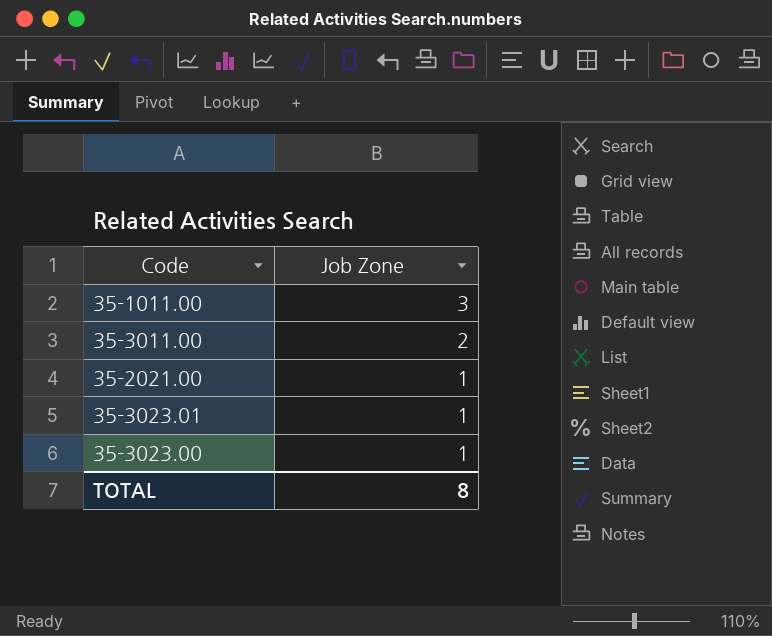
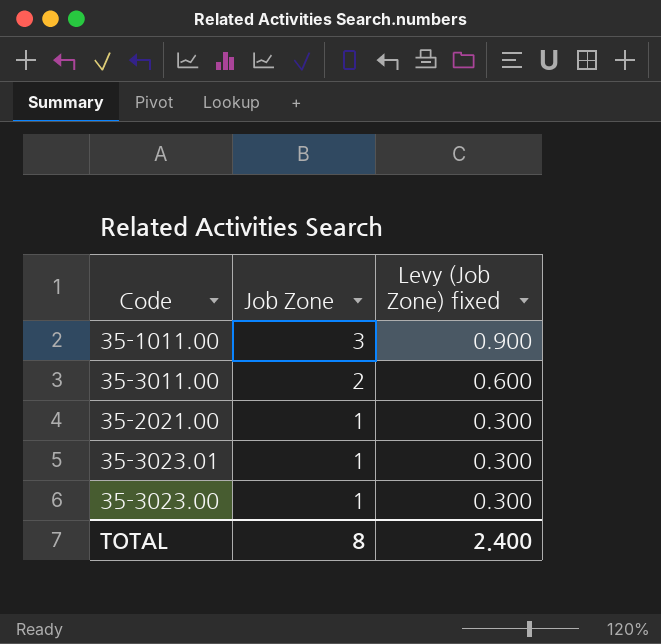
column Levy (Job Zone) fixed | formula: none -> [Job Zone] * 0.3

